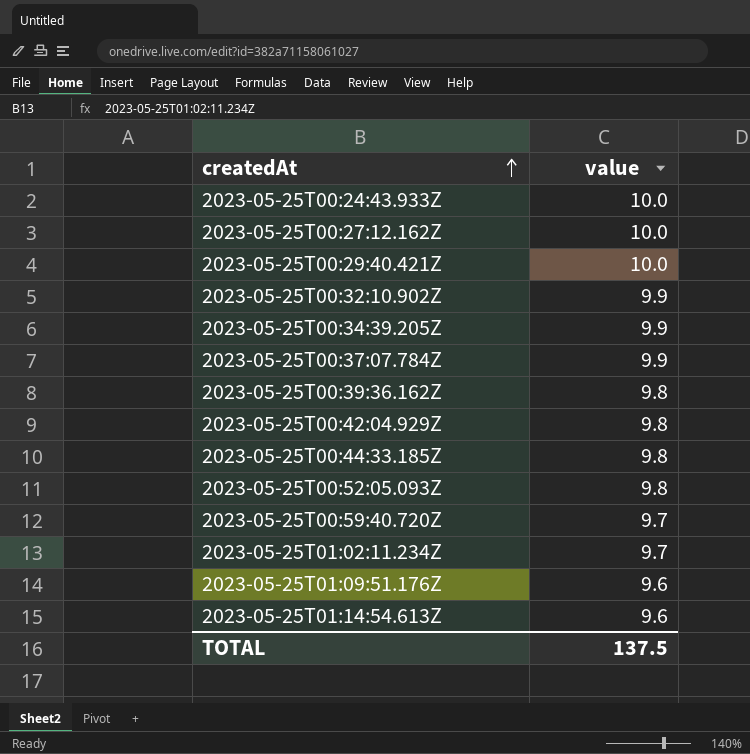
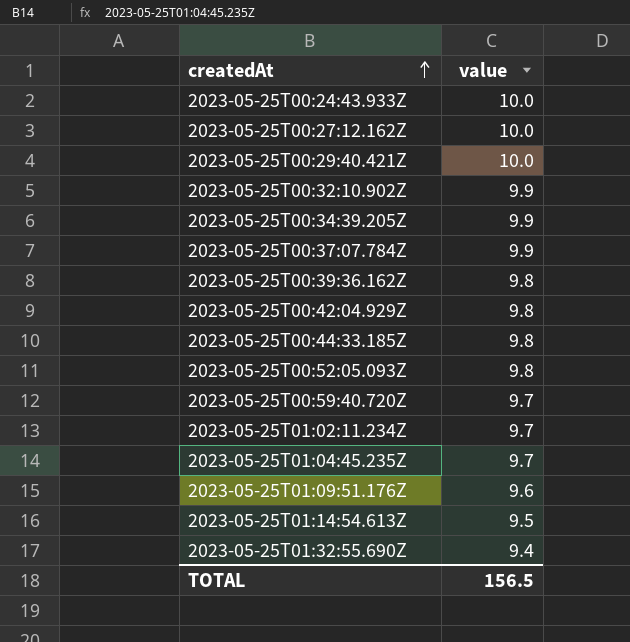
row 2023-05-25T01:04:45.235Z: none -> 9.7
2023-05-25T01:14:54.613Z | value: 9.6 -> 9.5
row 2023-05-25T01:32:55.690Z: none -> 9.4
TOTAL | value: 137.5 -> 156.5

